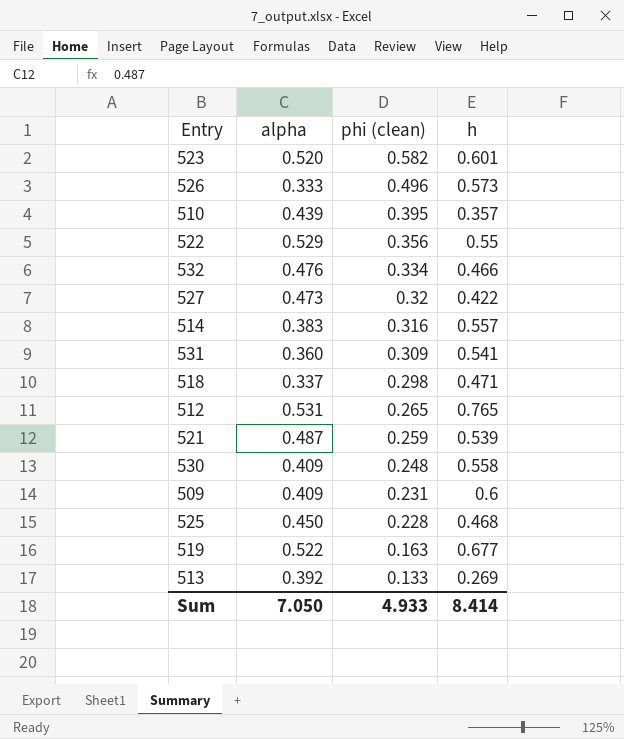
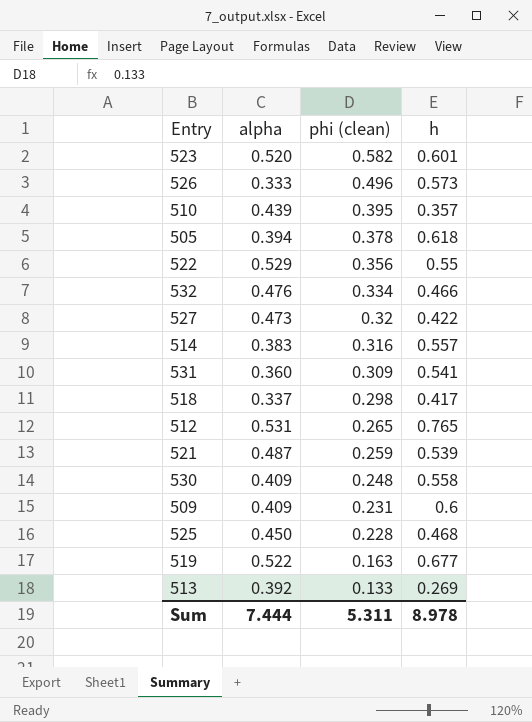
row 505: none -> 0.394 | 0.378 | 0.618
518 | h: 0.471 -> 0.417
Sum | alpha: 7.050 -> 7.444
Sum | phi (clean): 4.933 -> 5.311
Sum | h: 8.414 -> 8.978

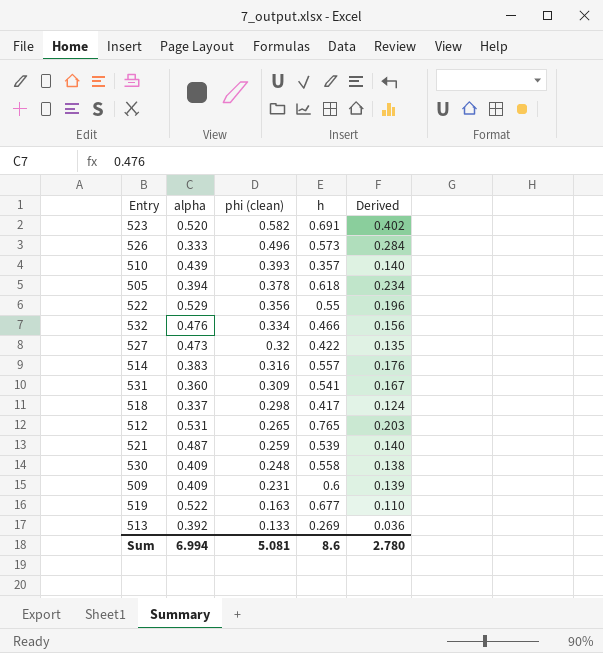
column Derived | formula: none -> [phi (clean)] * [h]
row 525: 0.450 | 0.228 | 0.468 -> none
523 | h: 0.601 -> 0.691
510 | phi (clean): 0.395 -> 0.393
Sum | alpha: 7.444 -> 6.994
Sum | phi (clean): 5.311 -> 5.081
Sum | h: 8.978 -> 8.6

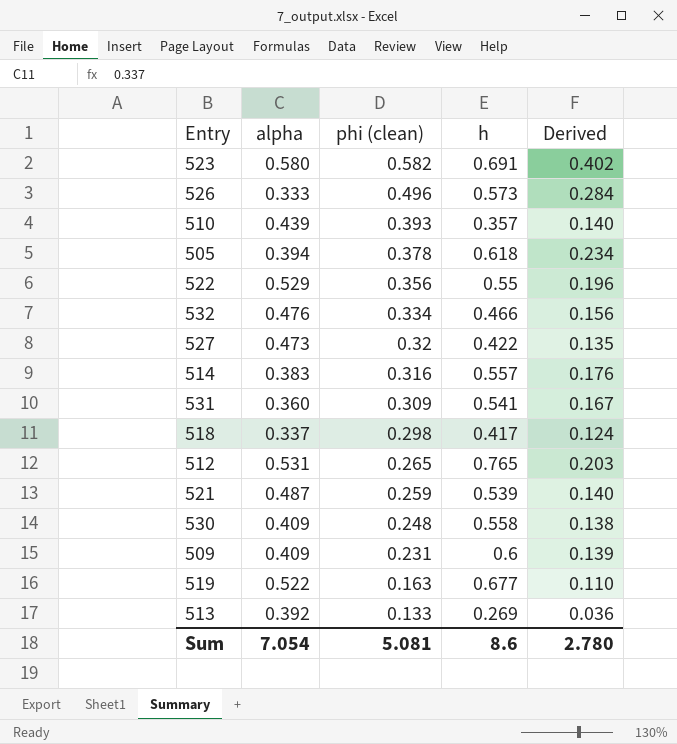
523 | alpha: 0.520 -> 0.580
Sum | alpha: 6.994 -> 7.054

